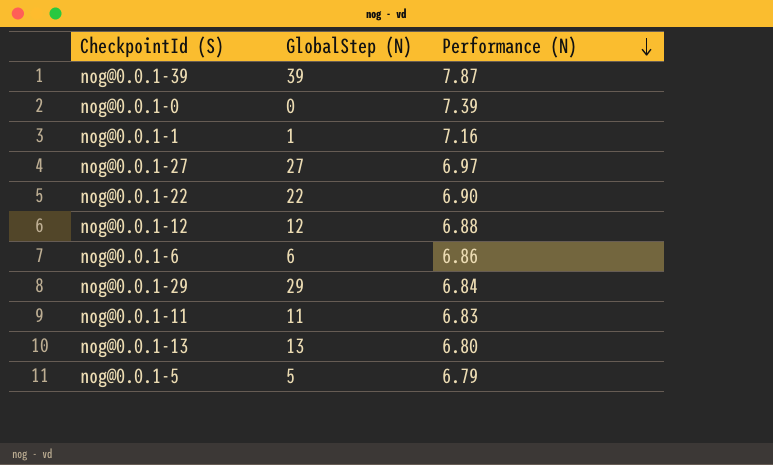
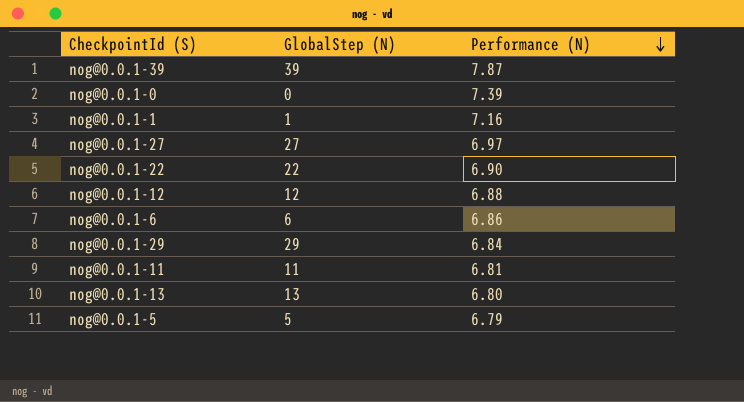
nog@0.0.1-11 | Performance (N): 6.83 -> 6.81

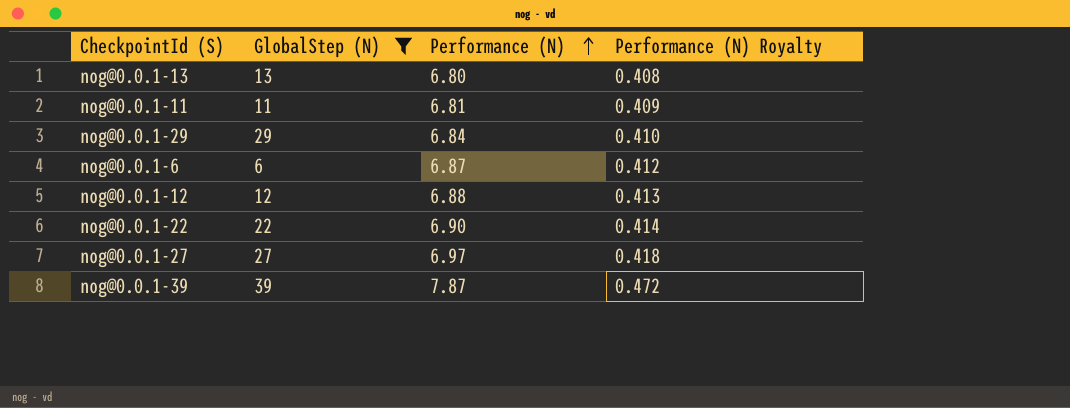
filter: none -> GlobalStep (N) >= 6
row order: Performance (N) descending -> Performance (N) ascending
column Performance (N) Royalty | formula: none -> [Performance (N)] * 0.06
nog@0.0.1-6 | Performance (N): 6.86 -> 6.87

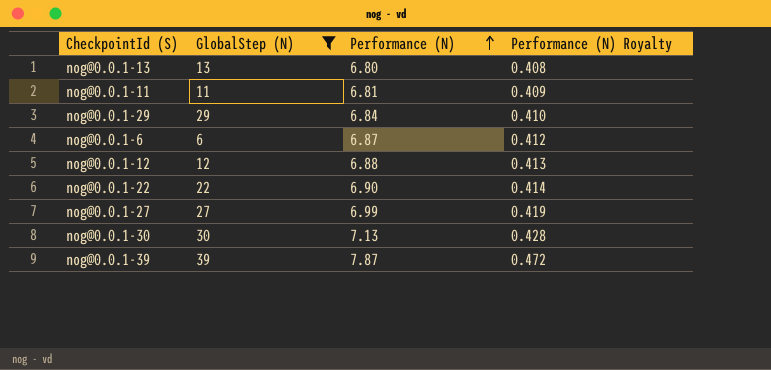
nog@0.0.1-27 | Performance (N): 6.97 -> 6.99
nog@0.0.1-27 | Performance (N) Royalty: 0.418 -> 0.419
row nog@0.0.1-30: none -> 30 | 7.13 | 0.428

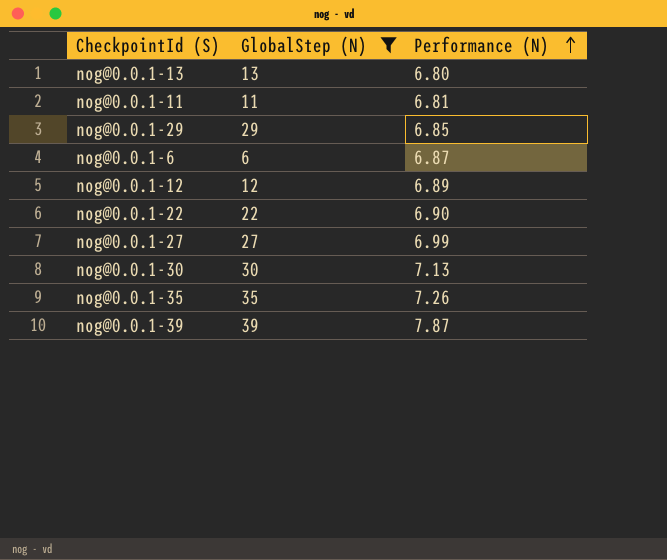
column Performance (N) Royalty | formula: [Performance (N)] * 0.06 -> none
nog@0.0.1-29 | Performance (N): 6.84 -> 6.85
nog@0.0.1-12 | Performance (N): 6.88 -> 6.89
row nog@0.0.1-35: none -> 35 | 7.26

